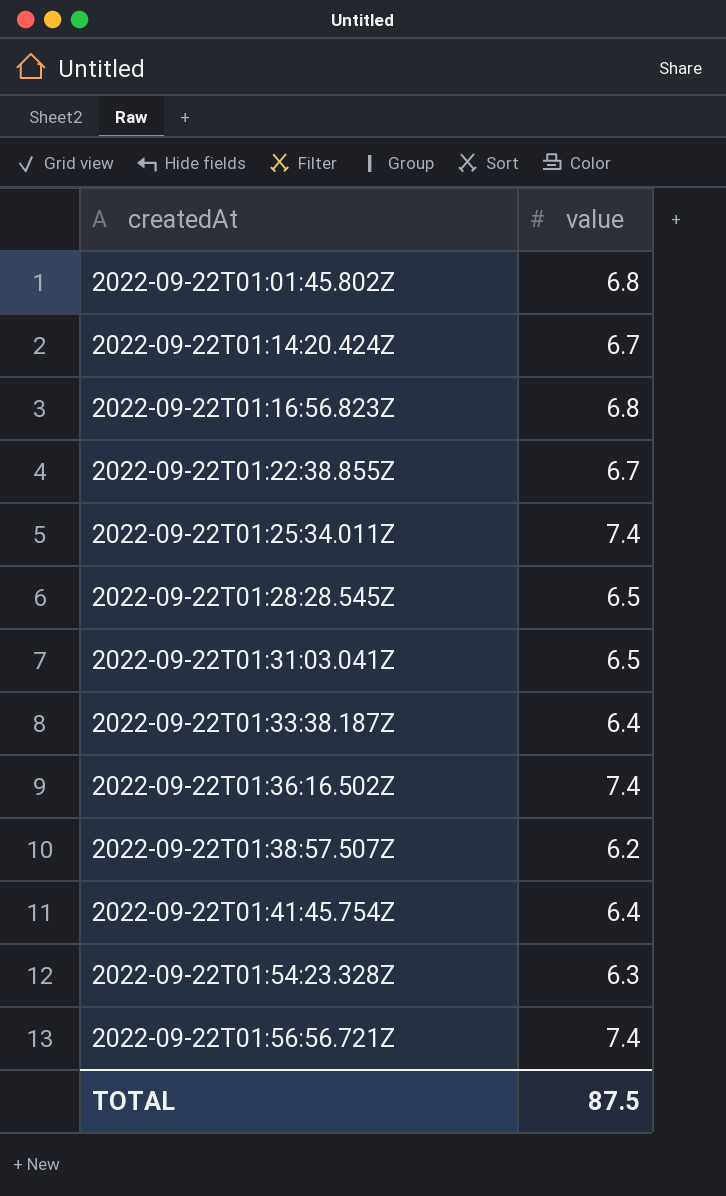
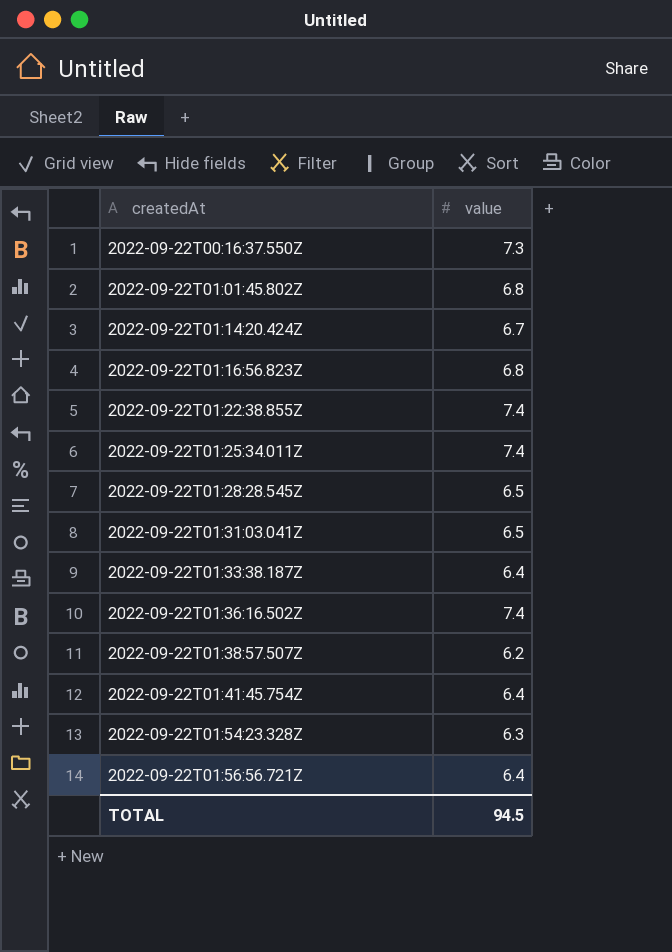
row 2022-09-22T00:16:37.550Z: none -> 7.3
2022-09-22T01:22:38.855Z | value: 6.7 -> 7.4
2022-09-22T01:56:56.721Z | value: 7.4 -> 6.4
TOTAL | value: 87.5 -> 94.5

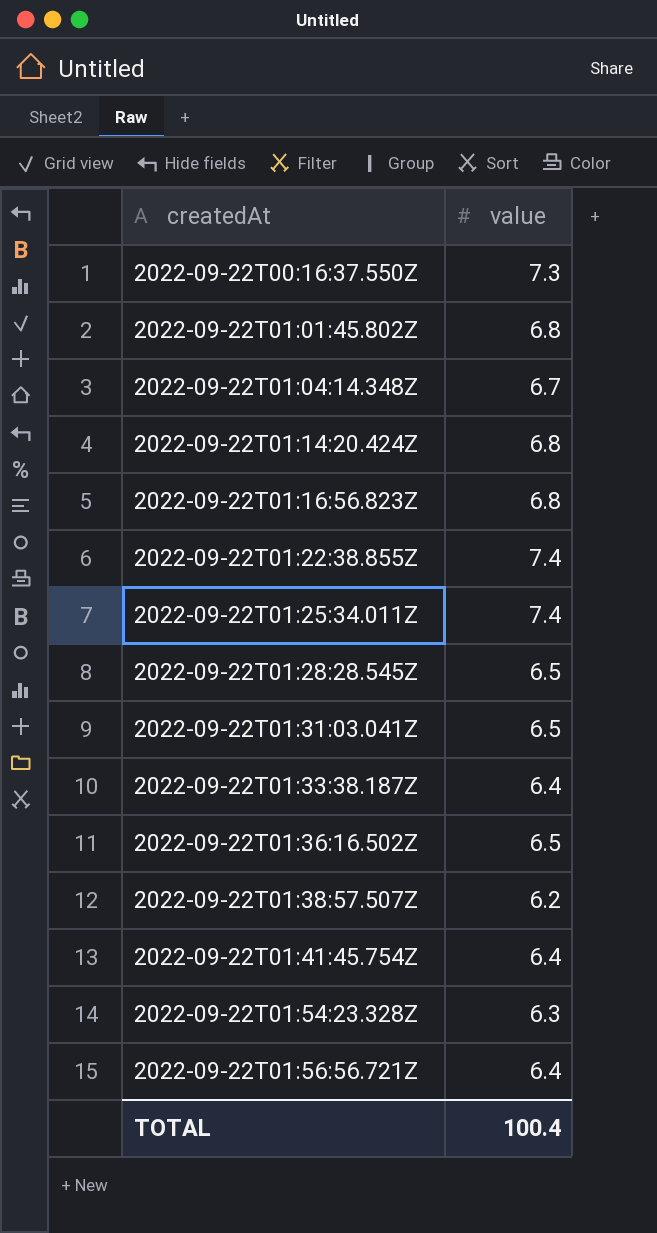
row 2022-09-22T01:04:14.348Z: none -> 6.7
2022-09-22T01:14:20.424Z | value: 6.7 -> 6.8
2022-09-22T01:36:16.502Z | value: 7.4 -> 6.5
TOTAL | value: 94.5 -> 100.4

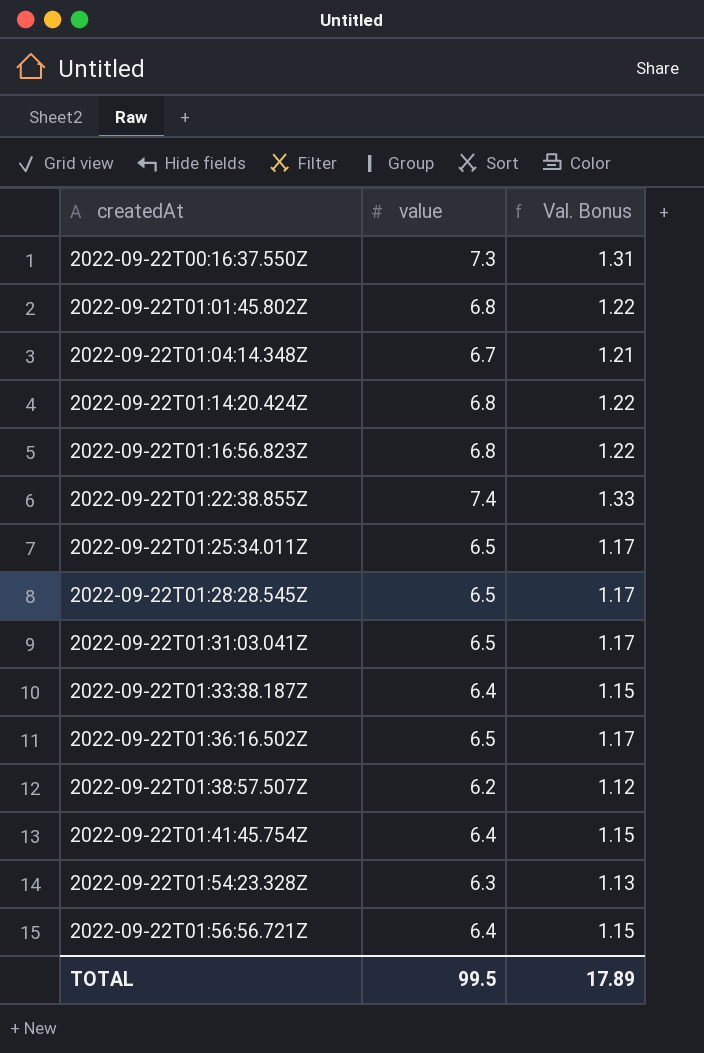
column Val. Bonus | formula: none -> [value] * 0.18
2022-09-22T01:25:34.011Z | value: 7.4 -> 6.5
TOTAL | value: 100.4 -> 99.5

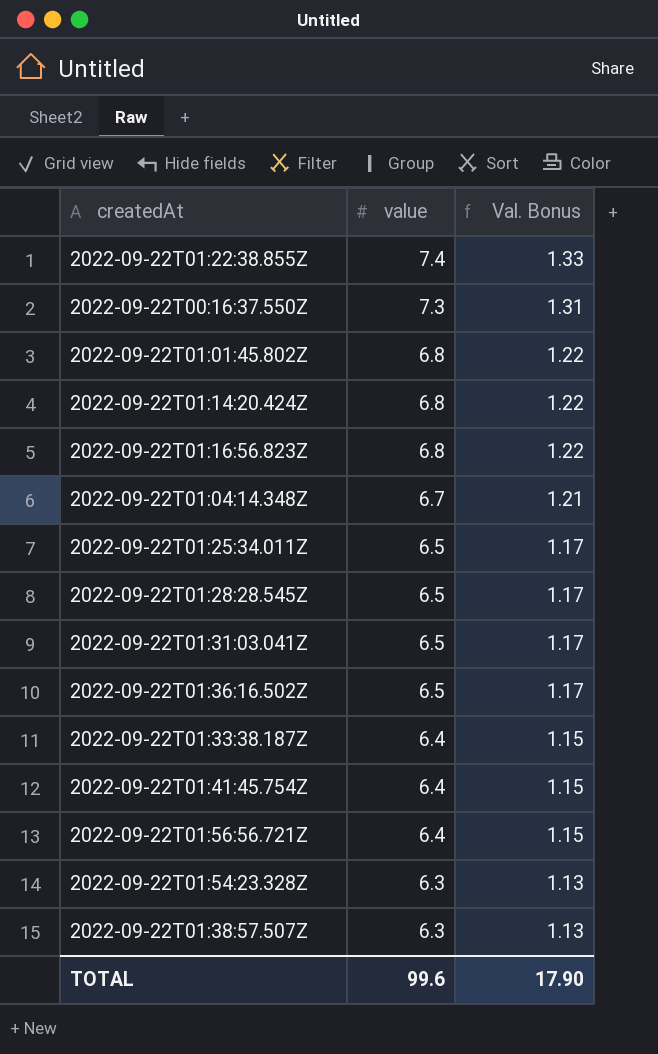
row order: createdAt ascending -> value descending
2022-09-22T01:38:57.507Z | value: 6.2 -> 6.3
2022-09-22T01:38:57.507Z | Val. Bonus: 1.12 -> 1.13
TOTAL | value: 99.5 -> 99.6
TOTAL | Val. Bonus: 17.89 -> 17.90

